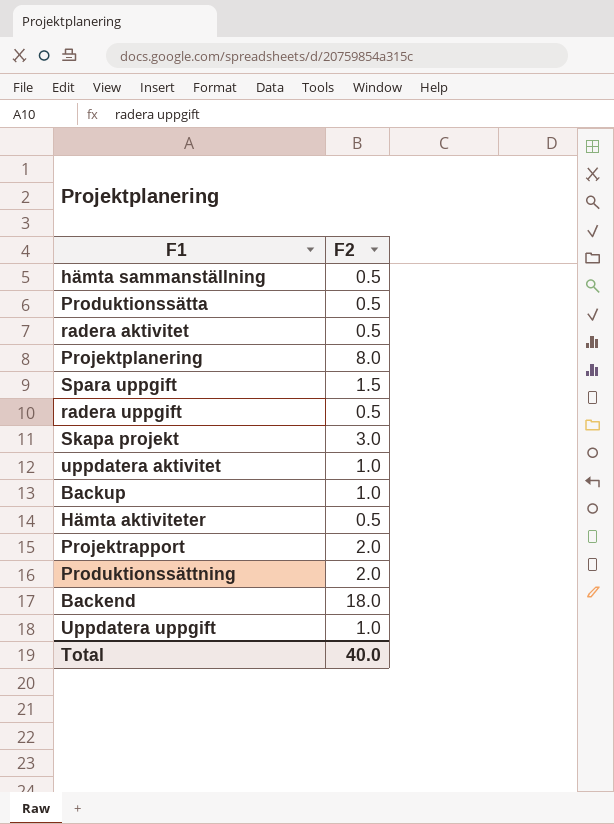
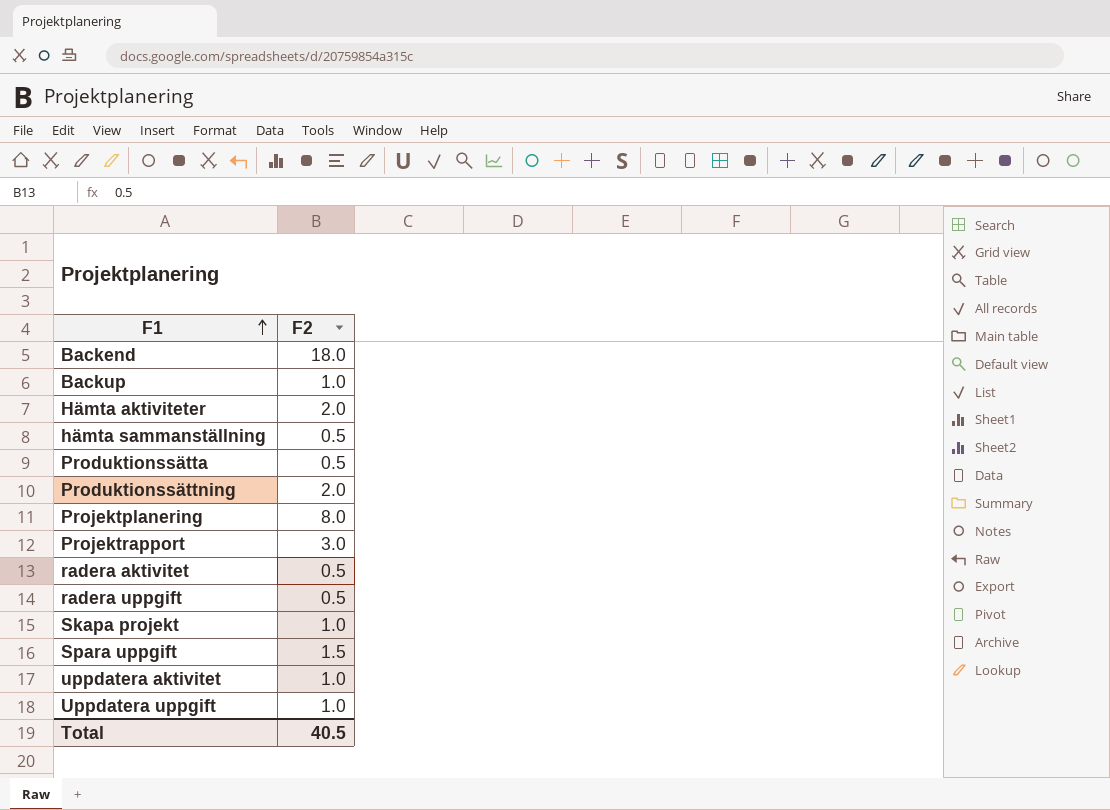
row order: none -> F1 ascending
Hämta aktiviteter | F2: 0.5 -> 2.0
Projektrapport | F2: 2.0 -> 3.0
Skapa projekt | F2: 3.0 -> 1.0
Total | F2: 40.0 -> 40.5

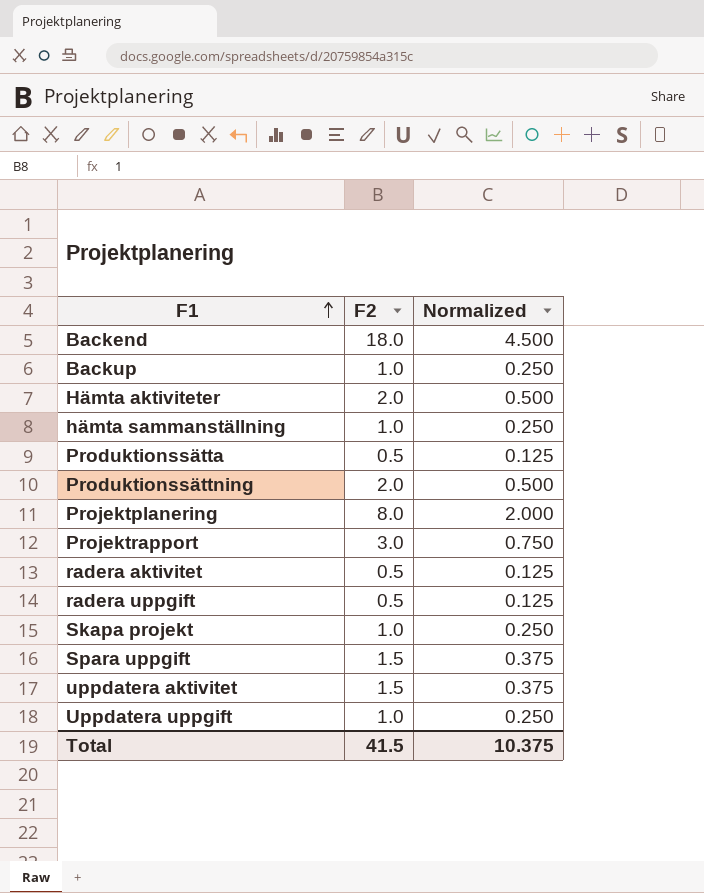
column Normalized | formula: none -> [F2] * 0.25
hämta sammanställning | F2: 0.5 -> 1.0
uppdatera aktivitet | F2: 1.0 -> 1.5
Total | F2: 40.5 -> 41.5

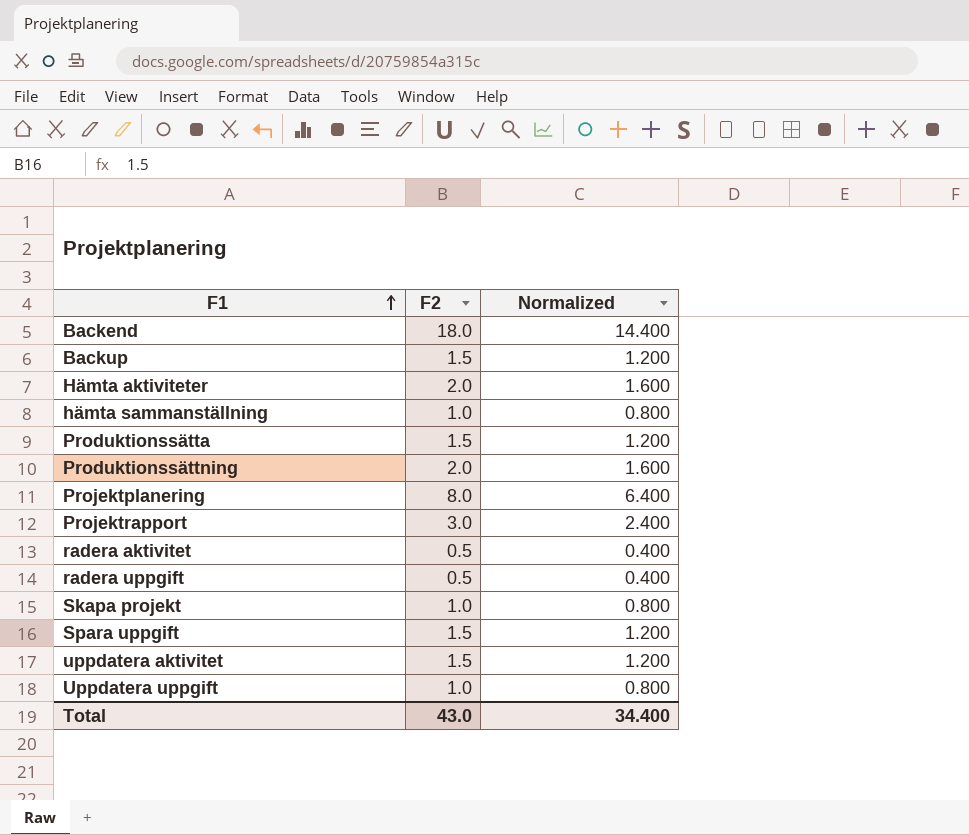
column Normalized | formula: [F2] * 0.25 -> [F2] * 0.8
Backup | F2: 1.0 -> 1.5
Produktionssätta | F2: 0.5 -> 1.5
Total | F2: 41.5 -> 43.0
Total | Normalized: 10.375 -> 34.400

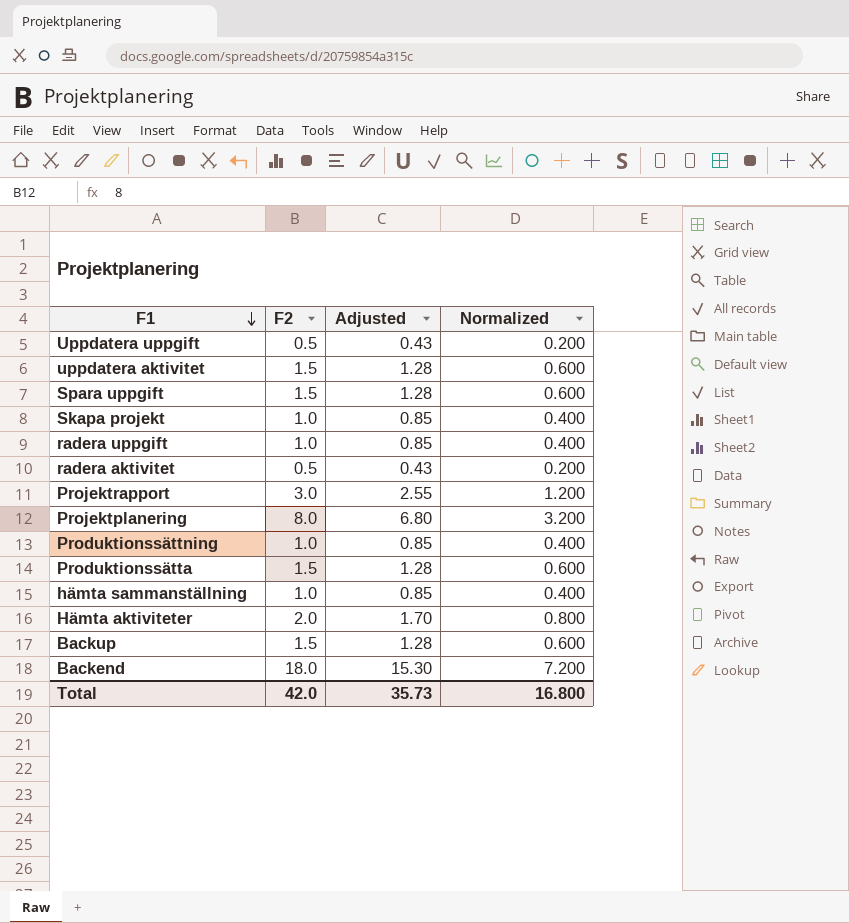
row order: F1 ascending -> F1 descending
column Adjusted | formula: none -> [F2] * 0.85
column Normalized | formula: [F2] * 0.8 -> [F2] * 0.4
Uppdatera uppgift | F2: 1.0 -> 0.5
radera uppgift | F2: 0.5 -> 1.0
Produktionssättning | F2: 2.0 -> 1.0
Total | F2: 43.0 -> 42.0
Total | Normalized: 34.400 -> 16.800

